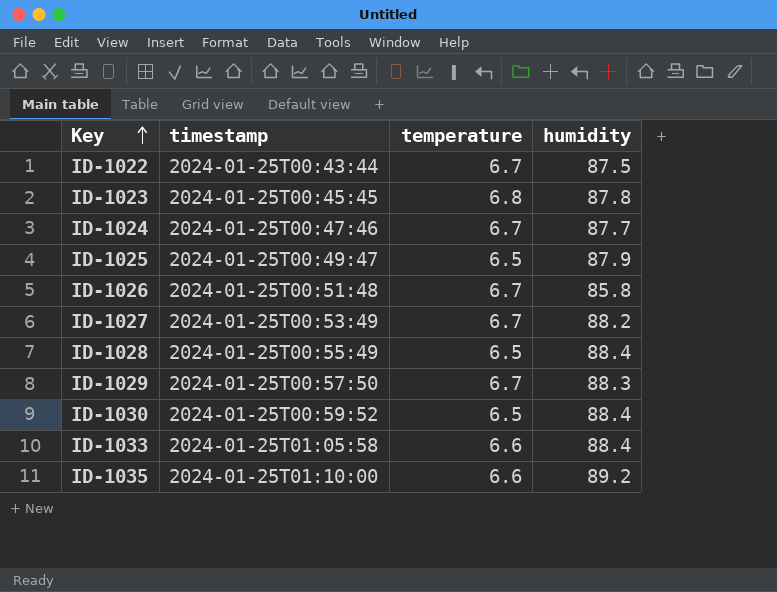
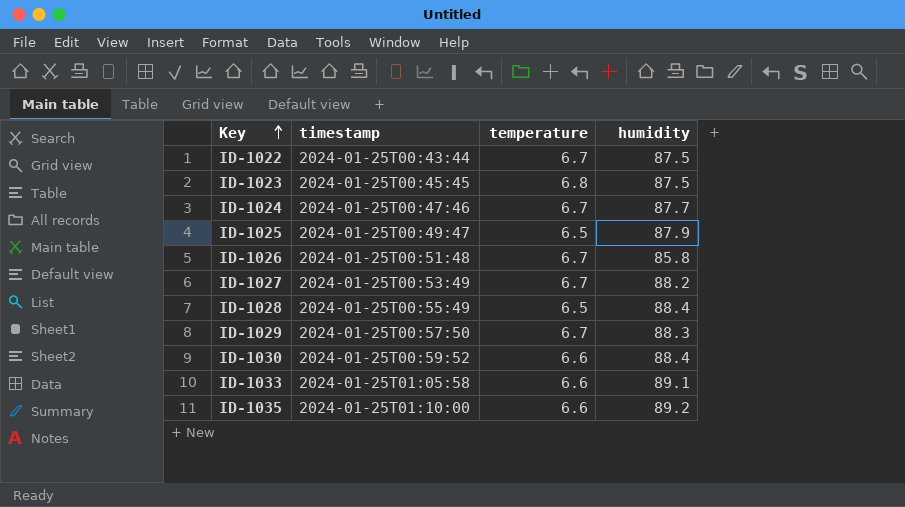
ID-1023 | humidity: 87.8 -> 87.5
ID-1030 | temperature: 6.5 -> 6.6
ID-1033 | humidity: 88.4 -> 89.1

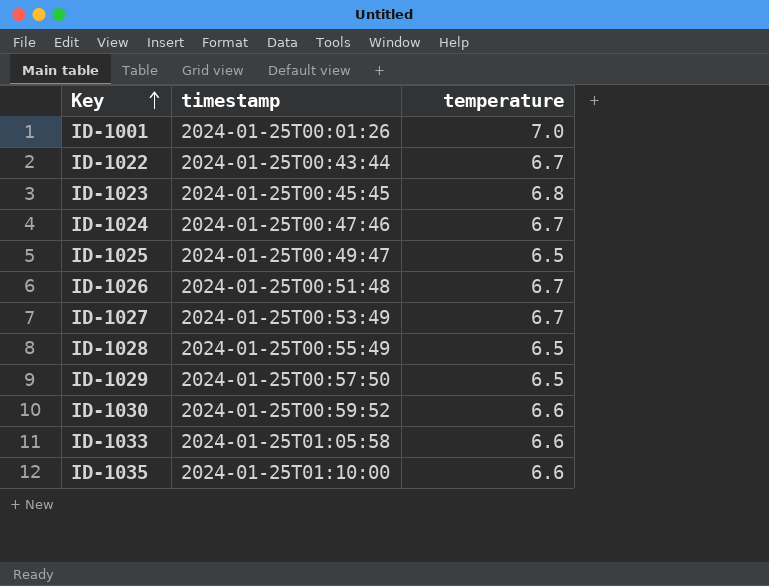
column humidity | position: 4 -> none
row ID-1001: none -> 2024-01-25T00:01:26 | 7.0
ID-1029 | temperature: 6.7 -> 6.5

